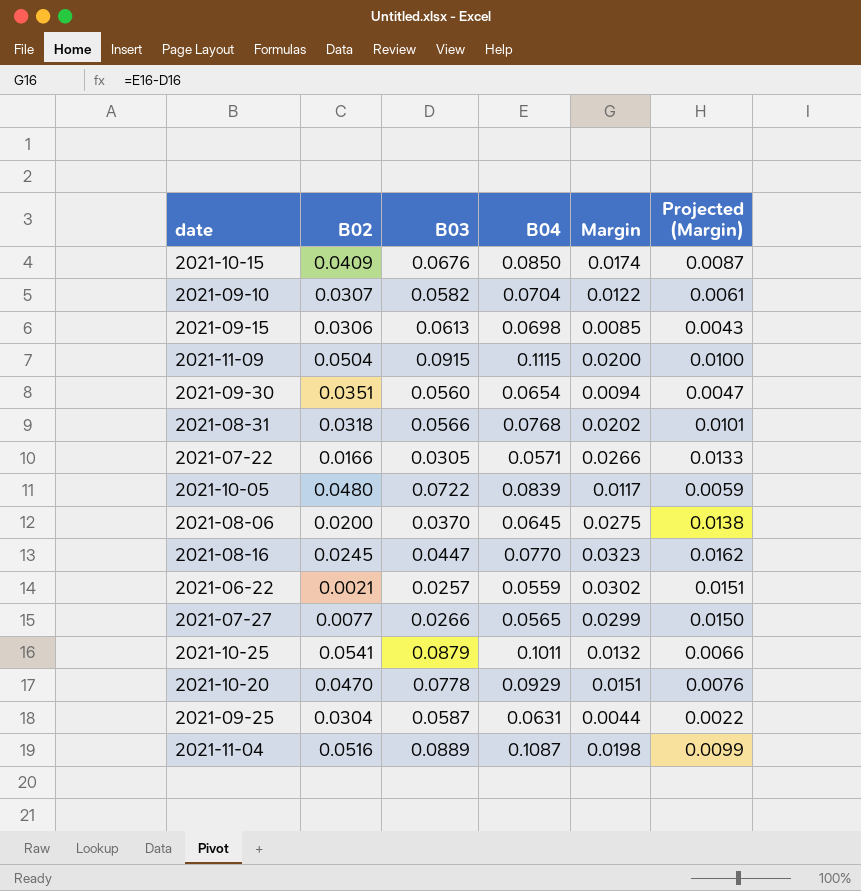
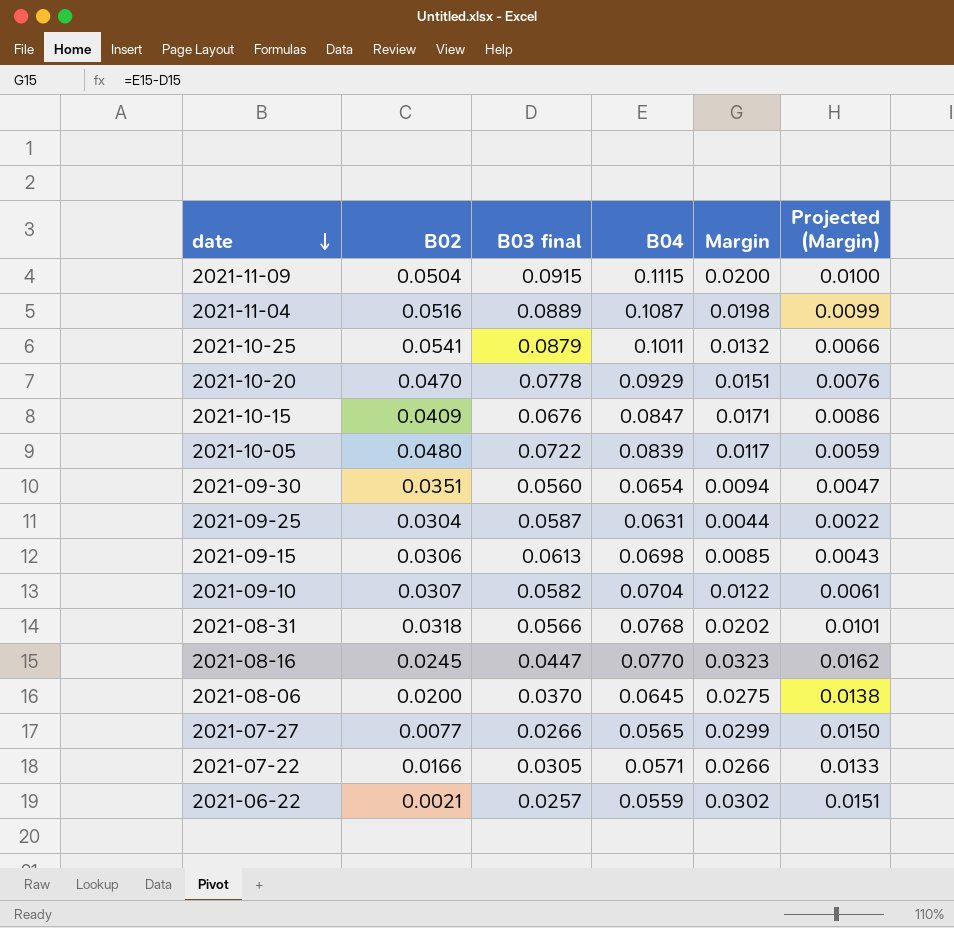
row order: none -> date descending
column name: B03 -> B03 final
2021-10-15 | B04: 0.0850 -> 0.0847
2021-10-15 | Margin: 0.0174 -> 0.0171
2021-10-15 | Projected (Margin): 0.0087 -> 0.0086

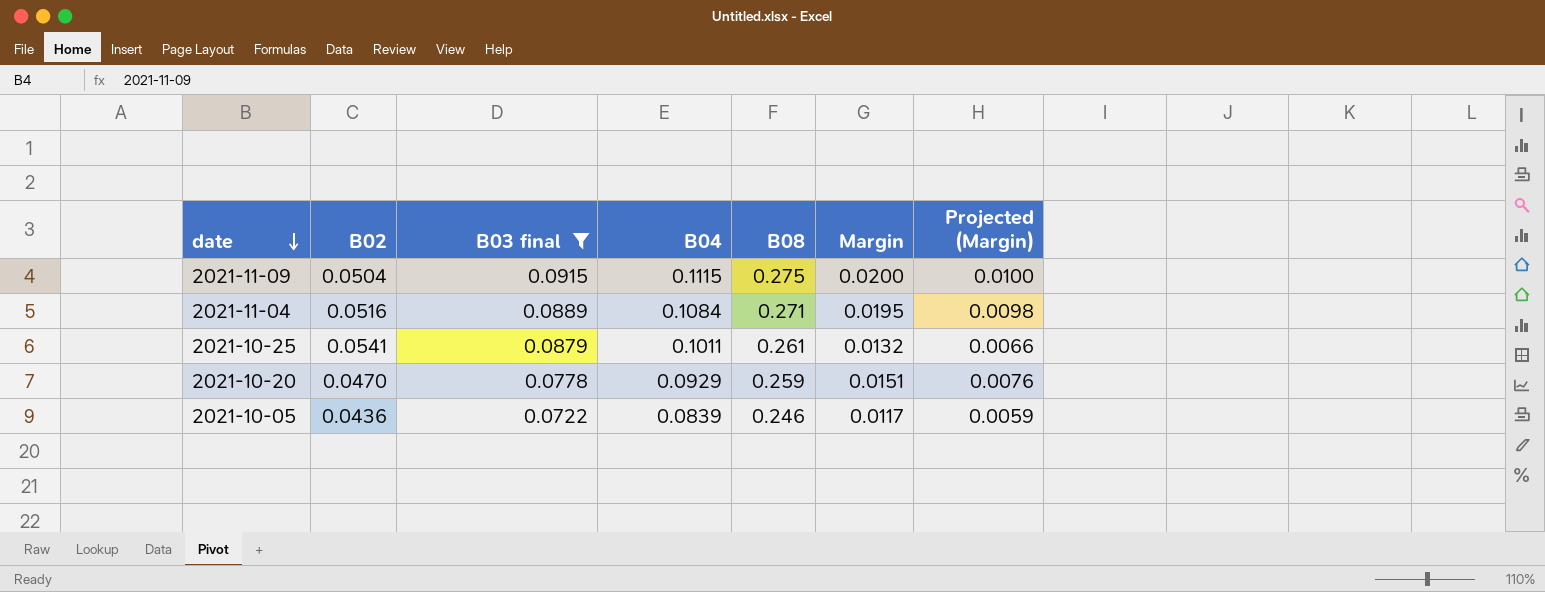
filter: none -> B03 final >= 0.0722
column B08 | position: none -> 5
2021-11-04 | B04: 0.1087 -> 0.1084
2021-11-04 | Margin: 0.0198 -> 0.0195
2021-11-04 | Projected (Margin): 0.0099 -> 0.0098
2021-10-05 | B02: 0.0480 -> 0.0436

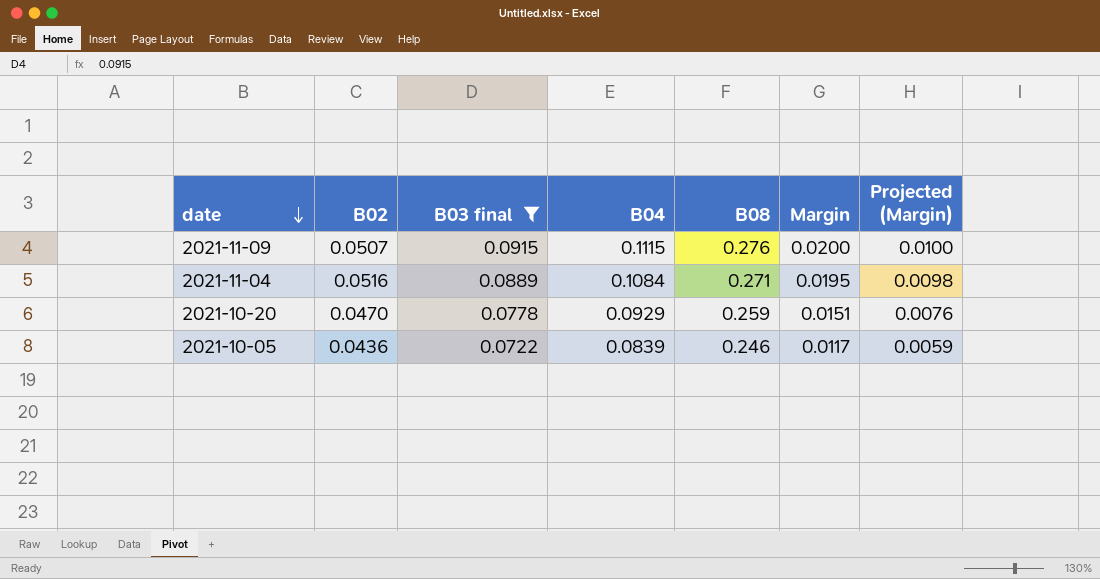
row 2021-10-25: 0.0541 | 0.0879 | 0.1011 | 0.261 | 0.0132 | 0.0066 -> none
2021-11-09 | B02: 0.0504 -> 0.0507
2021-11-09 | B08: 0.275 -> 0.276

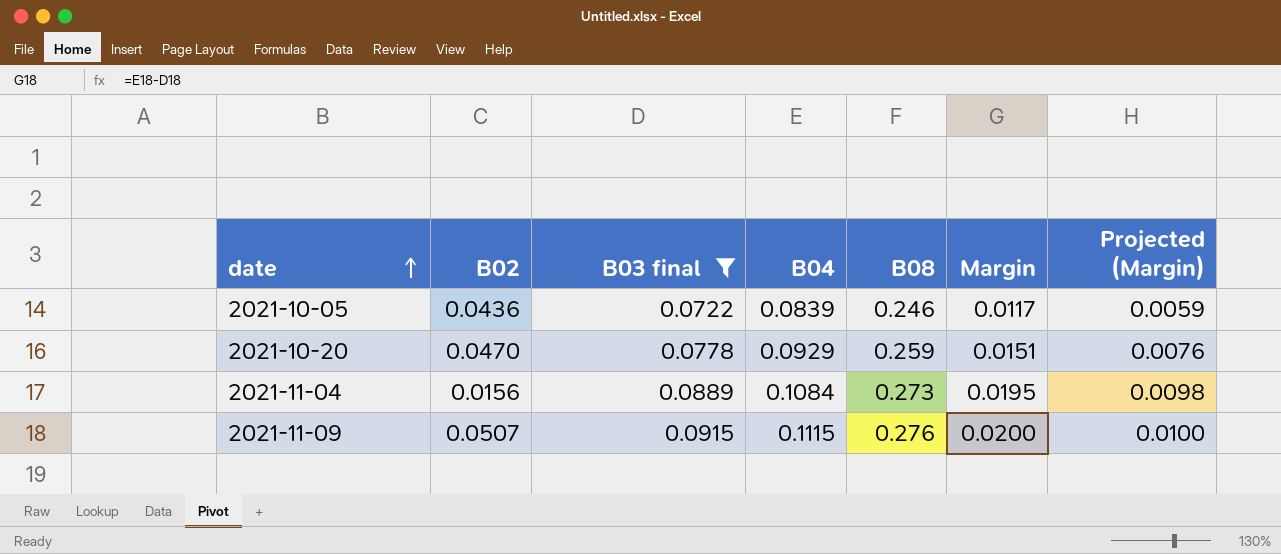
row order: date descending -> date ascending
2021-11-04 | B02: 0.0516 -> 0.0156
2021-11-04 | B08: 0.271 -> 0.273

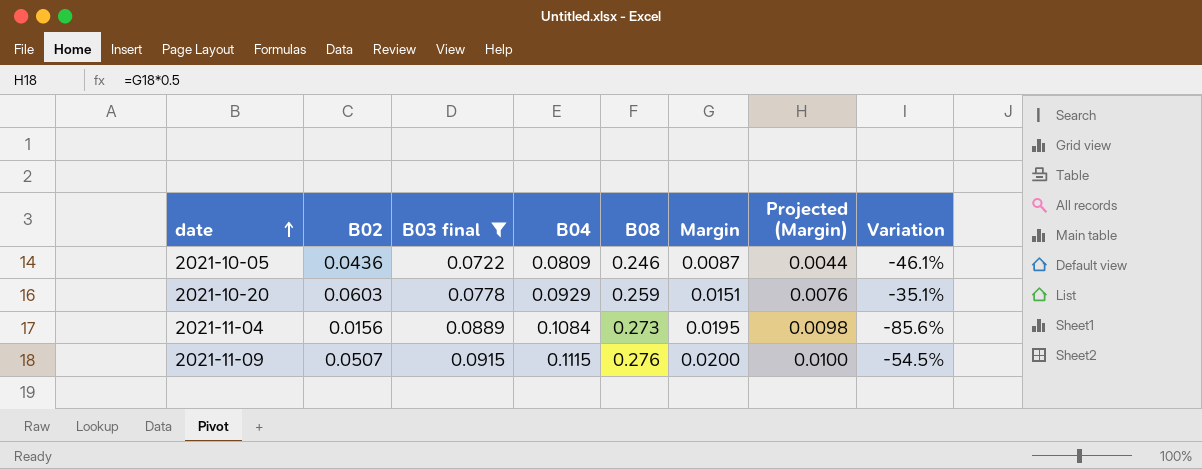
column Variation | formula: none -> ([B02] - [B04]) / [B04]
2021-10-05 | B04: 0.0839 -> 0.0809
2021-10-05 | Margin: 0.0117 -> 0.0087
2021-10-05 | Projected (Margin): 0.0059 -> 0.0044
2021-10-20 | B02: 0.0470 -> 0.0603

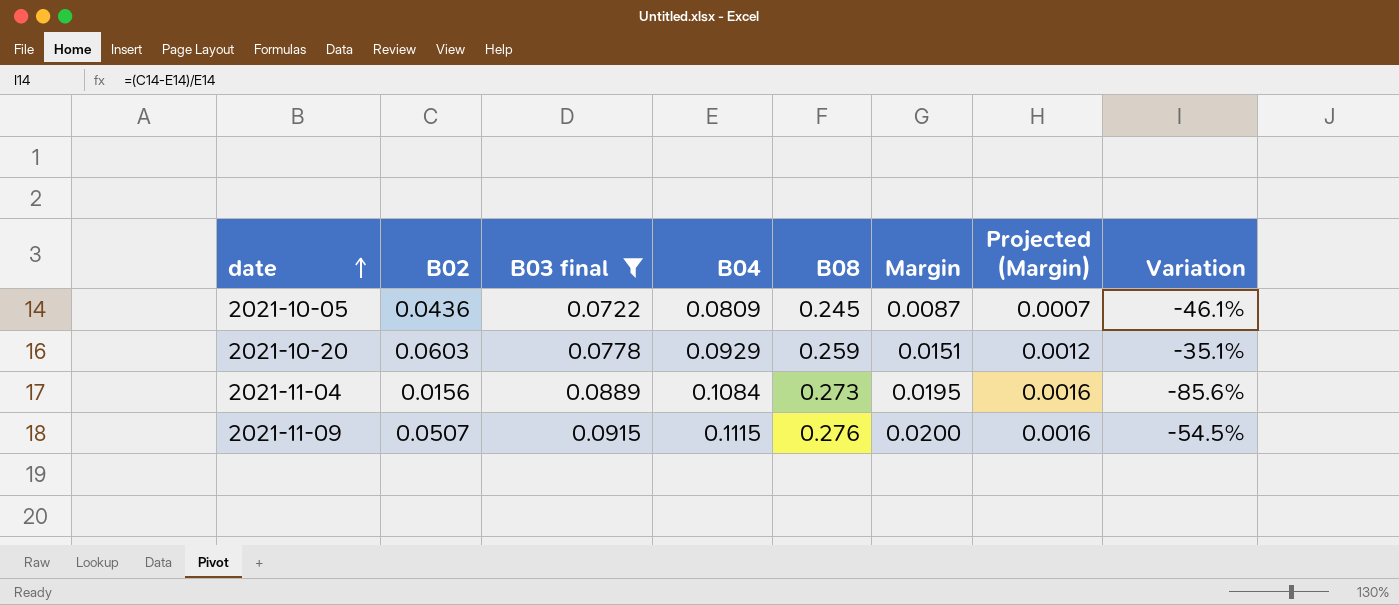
column Projected (Margin) | formula: [Margin] * 0.5 -> [Margin] * 0.08
2021-10-05 | B08: 0.246 -> 0.245

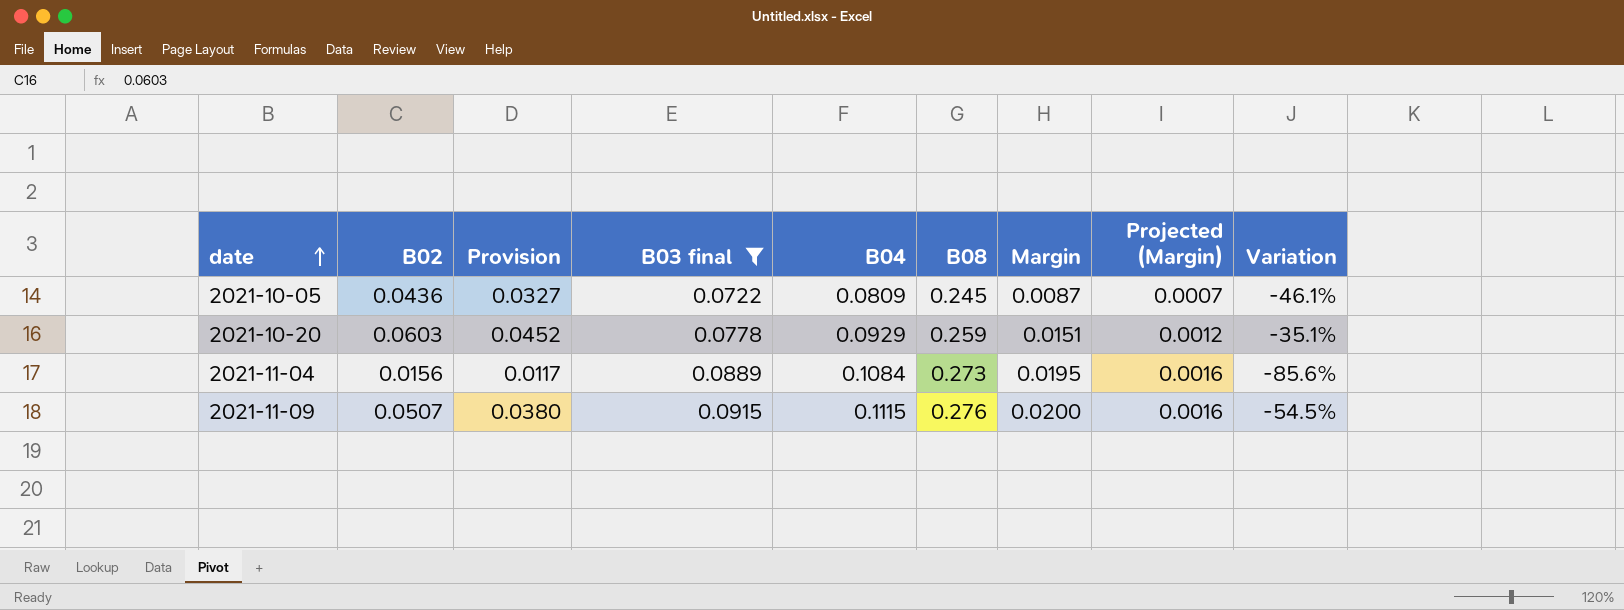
column Provision | formula: none -> [B02] * 0.75

